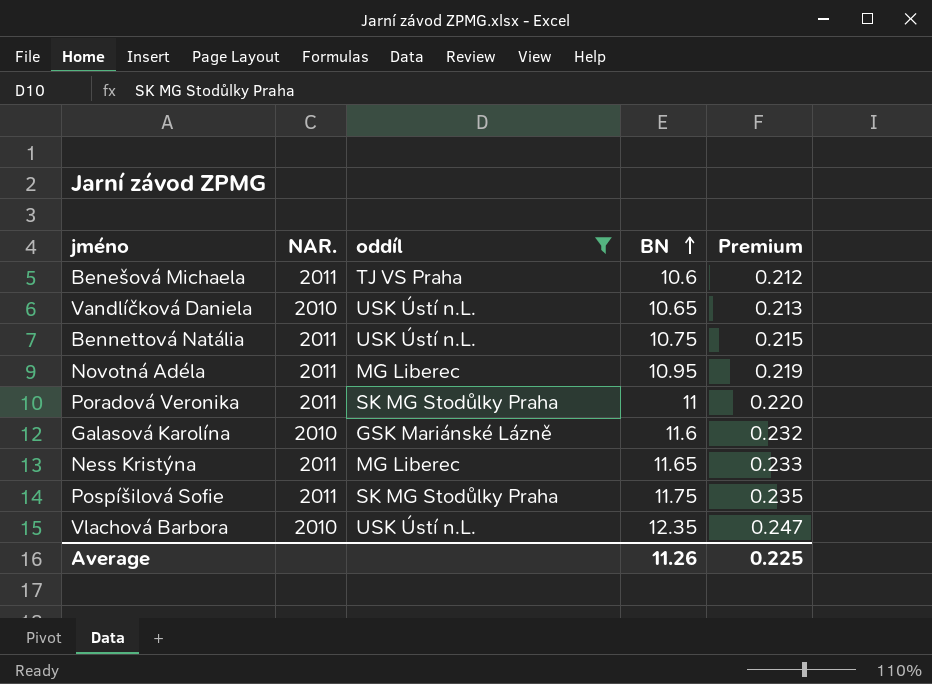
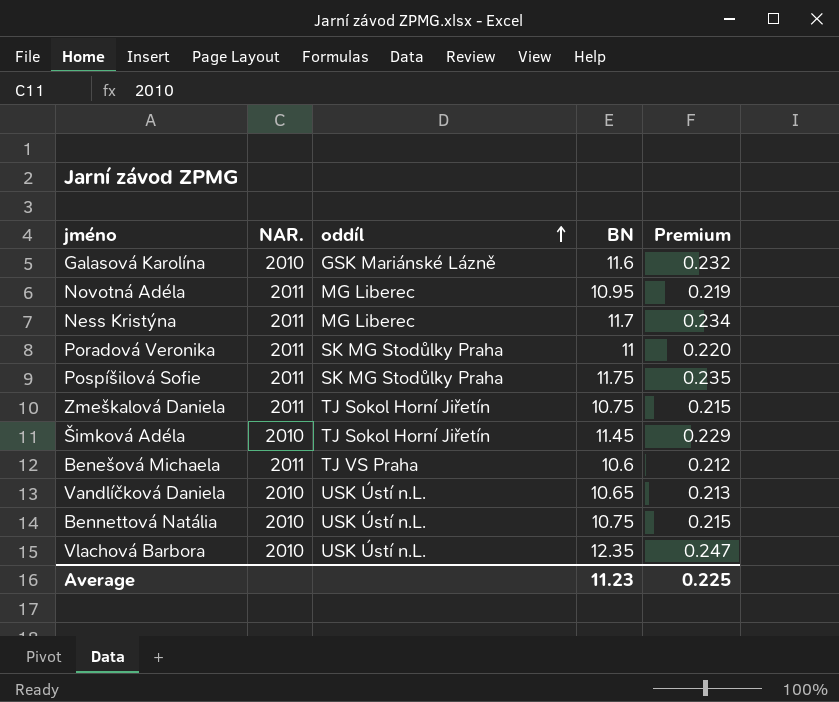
filter: oddíl != TJ Sokol Horní Jiřetín -> none
row order: BN ascending -> oddíl ascending
Ness Kristýna | BN: 11.65 -> 11.7
Ness Kristýna | Premium: 0.233 -> 0.234
Bennettová Natália | NAR.: 2011 -> 2010
Average | BN: 11.26 -> 11.23

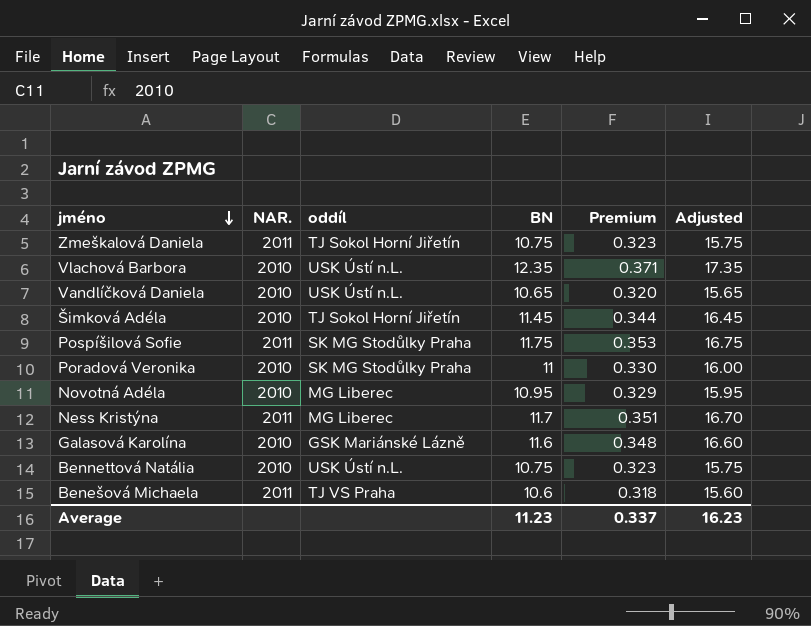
row order: oddíl ascending -> jméno descending
column Premium | formula: [BN] * 0.02 -> [BN] * 0.03
column Adjusted | formula: none -> [BN] + 5
Poradová Veronika | NAR.: 2011 -> 2010
Novotná Adéla | NAR.: 2011 -> 2010
Average | Premium: 0.225 -> 0.337

